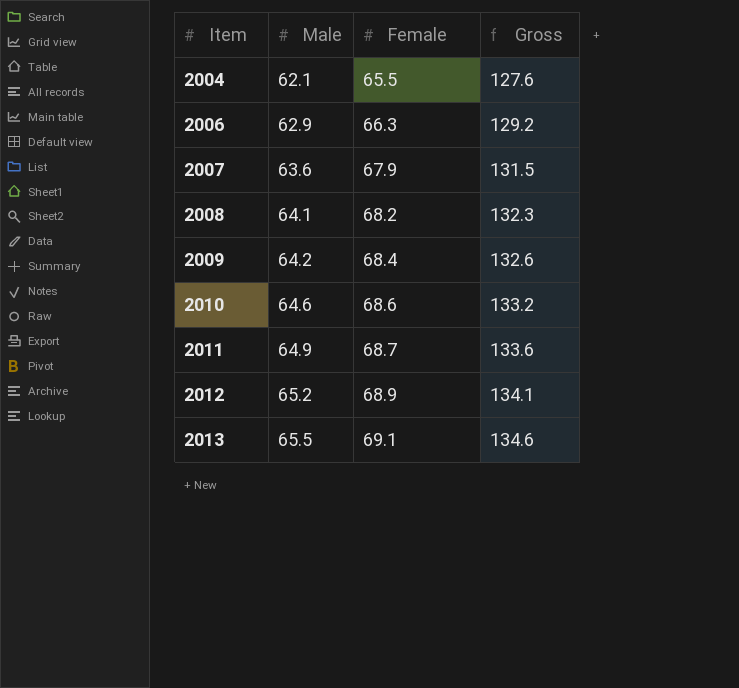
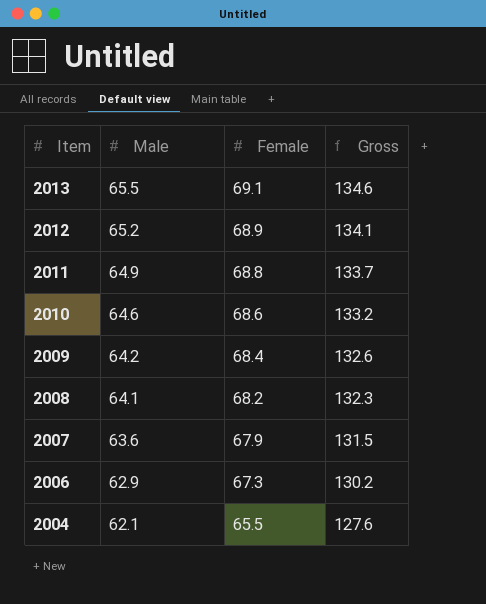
row order: Item ascending -> Item descending
2011 | Female: 68.7 -> 68.8
2011 | Gross: 133.6 -> 133.7
2006 | Female: 66.3 -> 67.3
2006 | Gross: 129.2 -> 130.2

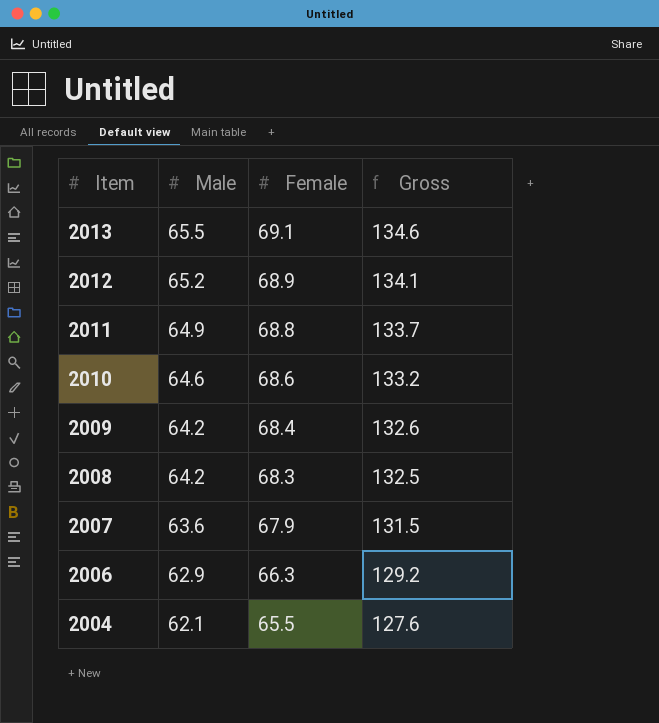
2008 | Male: 64.1 -> 64.2
2008 | Female: 68.2 -> 68.3
2008 | Gross: 132.3 -> 132.5
2006 | Female: 67.3 -> 66.3
2006 | Gross: 130.2 -> 129.2

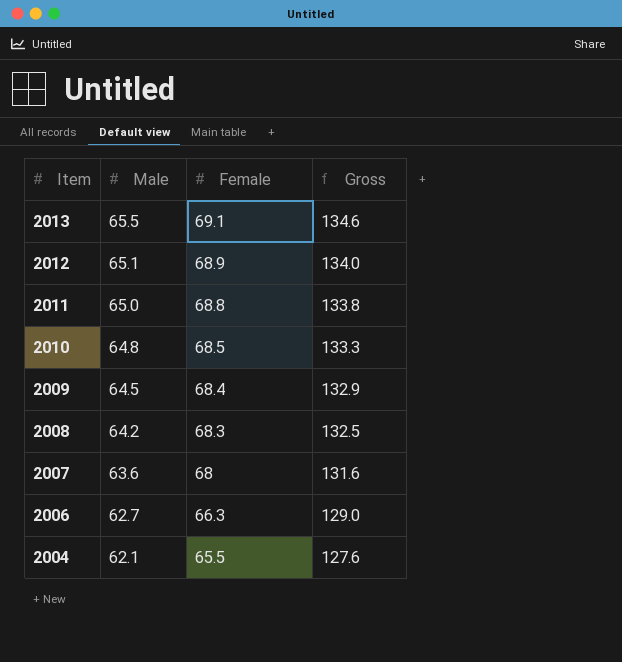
2012 | Male: 65.2 -> 65.1
2012 | Gross: 134.1 -> 134.0
2011 | Male: 64.9 -> 65.0
2011 | Gross: 133.7 -> 133.8
2010 | Male: 64.6 -> 64.8
2010 | Female: 68.6 -> 68.5
2010 | Gross: 133.2 -> 133.3
2009 | Male: 64.2 -> 64.5
2009 | Gross: 132.6 -> 132.9
2007 | Female: 67.9 -> 68
2007 | Gross: 131.5 -> 131.6
2006 | Male: 62.9 -> 62.7
2006 | Gross: 129.2 -> 129.0

